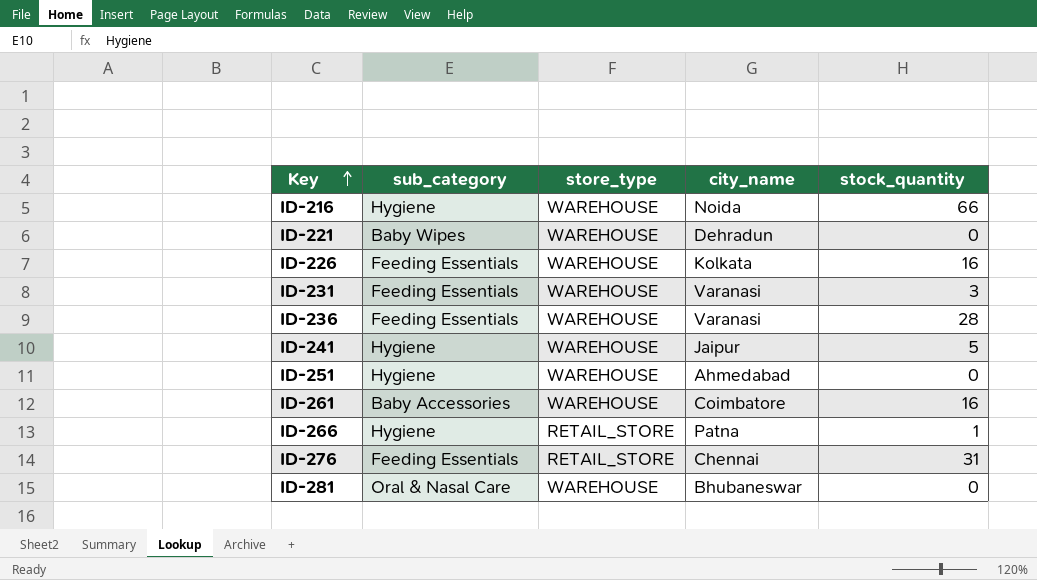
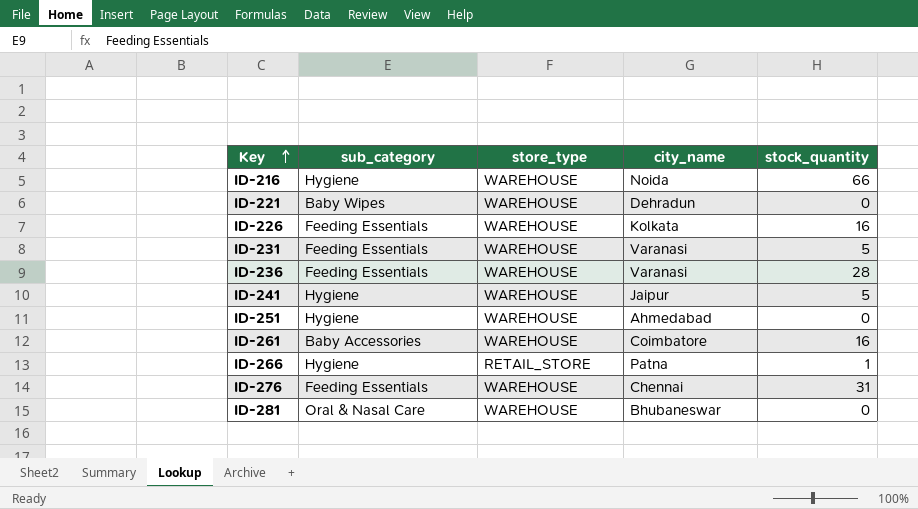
ID-231 | stock_quantity: 3 -> 5
ID-276 | store_type: RETAIL_STORE -> WAREHOUSE

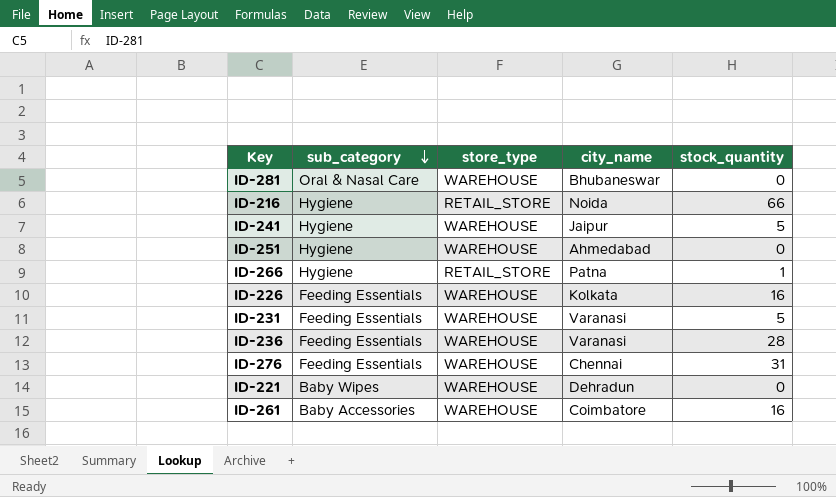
row order: Key ascending -> sub_category descending
ID-216 | store_type: WAREHOUSE -> RETAIL_STORE

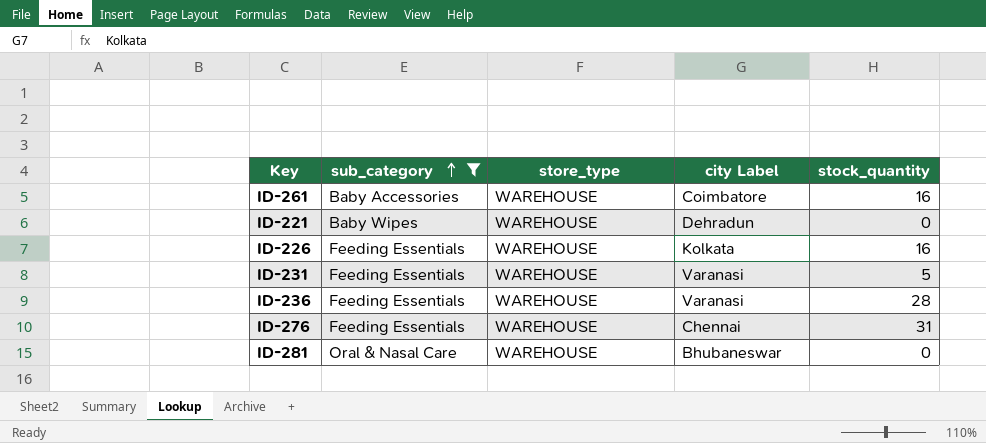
filter: none -> sub_category != Hygiene
row order: sub_category descending -> sub_category ascending
column name: city_name -> city Label

